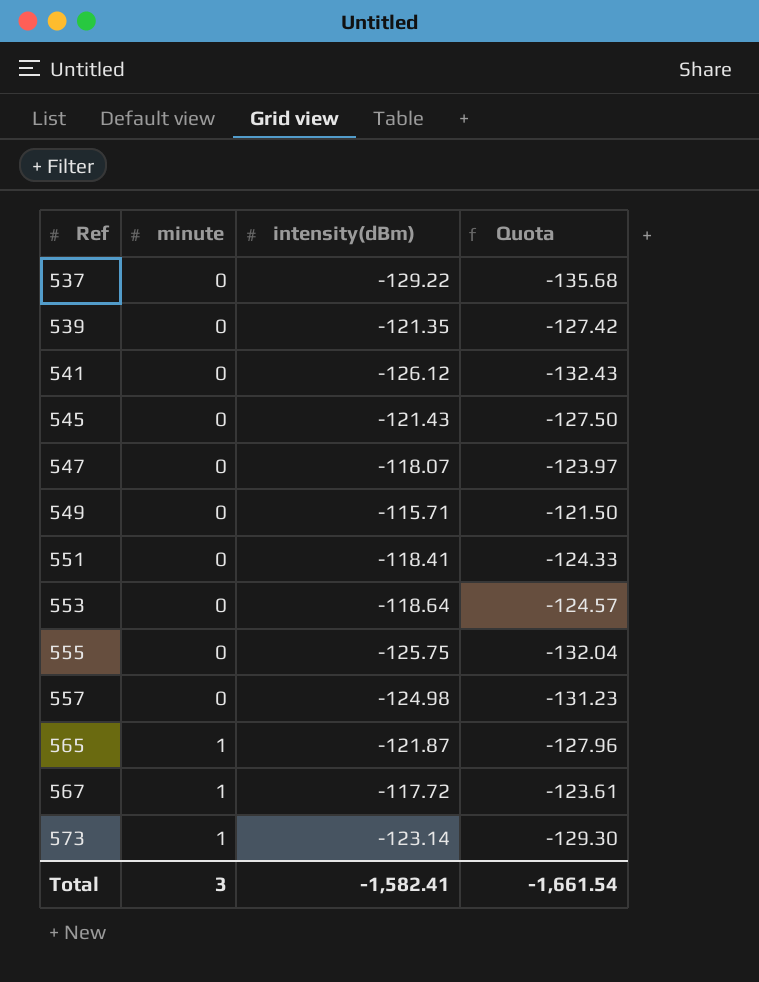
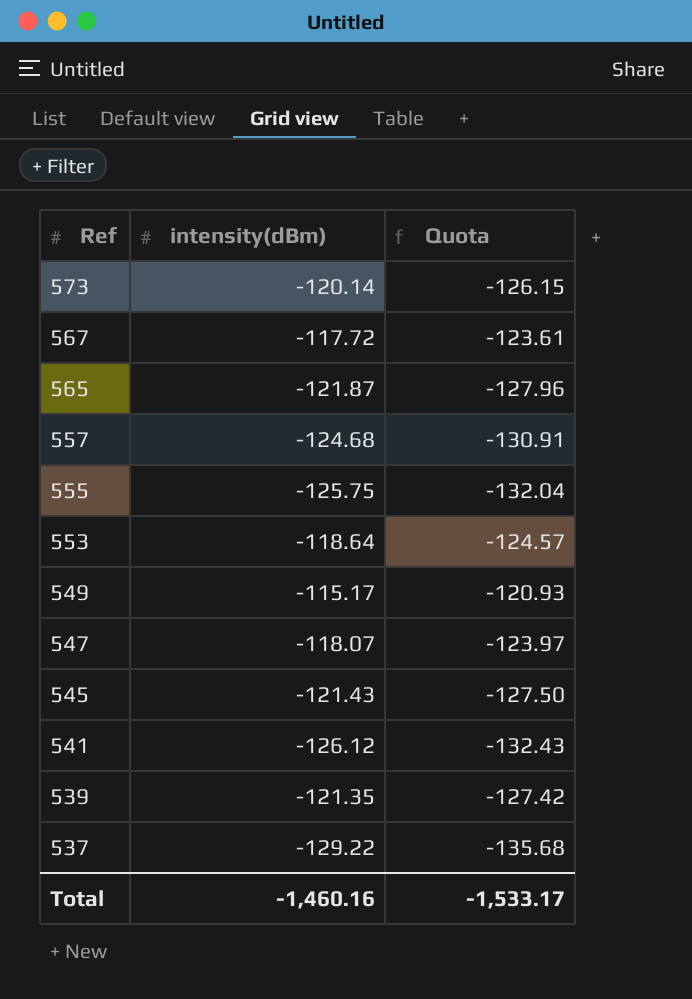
row order: Ref ascending -> Ref descending
column minute | position: 2 -> none
row 551: 0 | -118.41 | -124.33 -> none
573 | intensity(dBm): -123.14 -> -120.14
573 | Quota: -129.30 -> -126.15
557 | intensity(dBm): -124.98 -> -124.68
557 | Quota: -131.23 -> -130.91
549 | intensity(dBm): -115.71 -> -115.17
549 | Quota: -121.50 -> -120.93
Total | intensity(dBm): -1,582.41 -> -1,460.16
Total | Quota: -1,661.54 -> -1,533.17

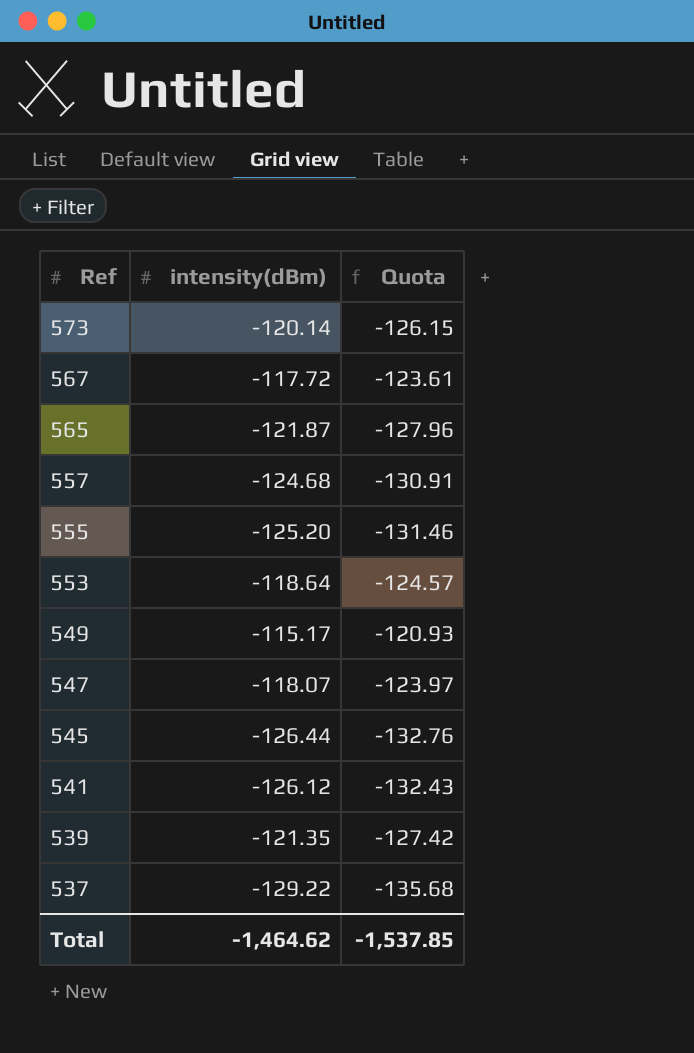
555 | intensity(dBm): -125.75 -> -125.20
555 | Quota: -132.04 -> -131.46
545 | intensity(dBm): -121.43 -> -126.44
545 | Quota: -127.50 -> -132.76
Total | intensity(dBm): -1,460.16 -> -1,464.62
Total | Quota: -1,533.17 -> -1,537.85

